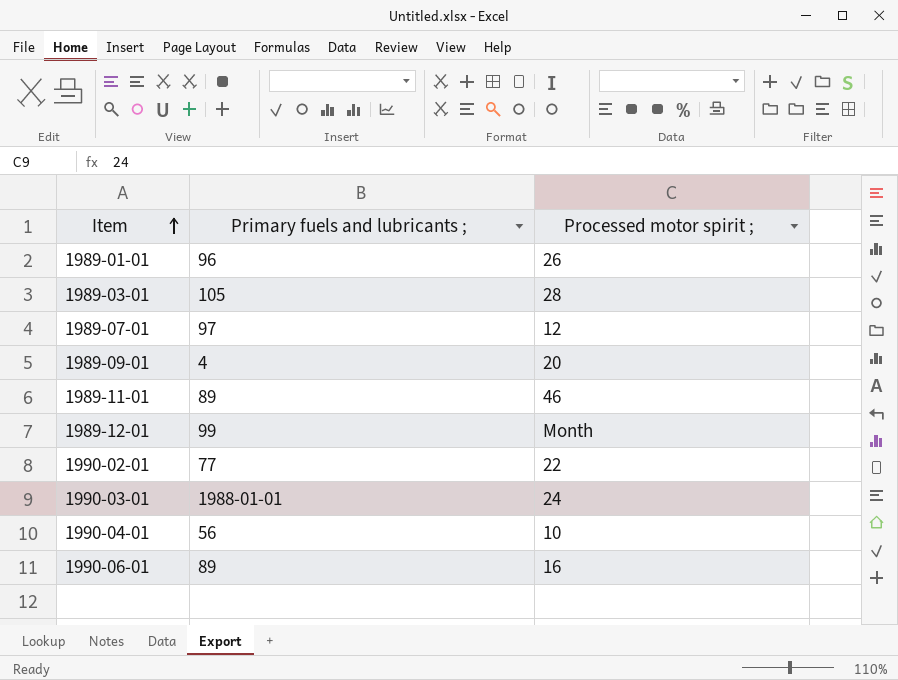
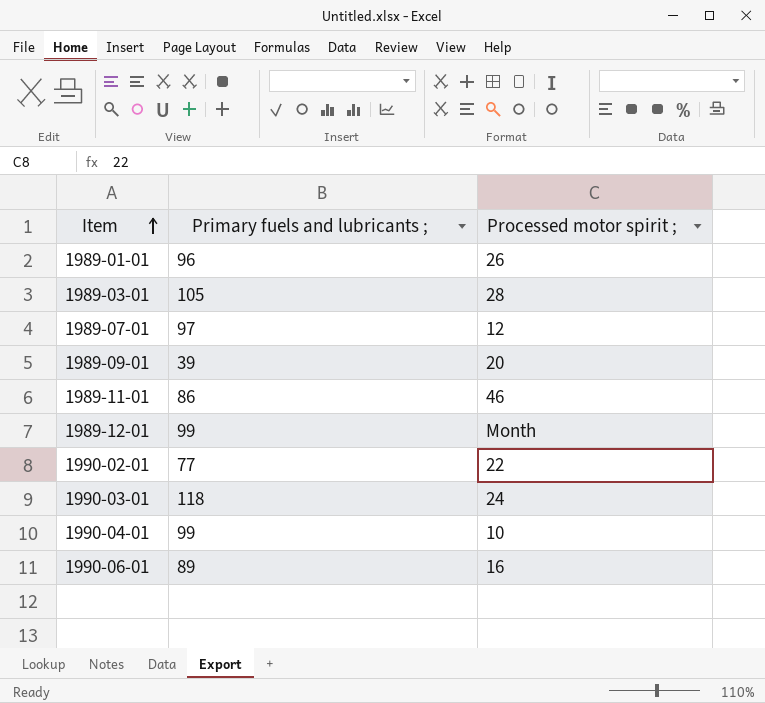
1989-09-01 | Primary fuels and lubricants ;: 4 -> 39
1989-11-01 | Primary fuels and lubricants ;: 89 -> 86
1990-03-01 | Primary fuels and lubricants ;: 1988-01-01 -> 118
1990-04-01 | Primary fuels and lubricants ;: 56 -> 99

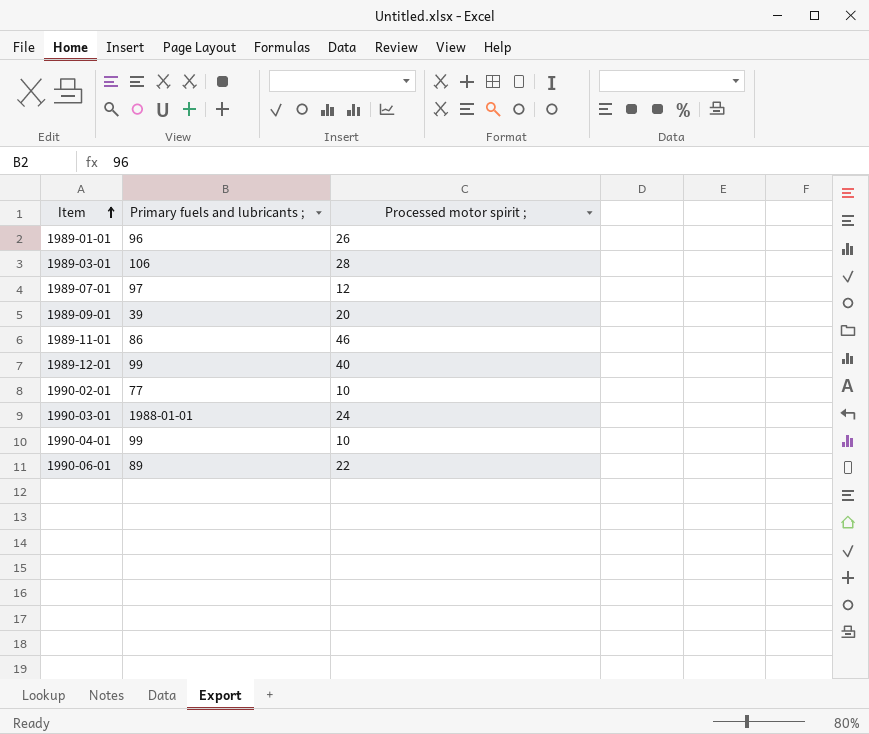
1989-03-01 | Primary fuels and lubricants ;: 105 -> 106
1989-12-01 | Processed motor spirit ;: Month -> 40
1990-02-01 | Processed motor spirit ;: 22 -> 10
1990-03-01 | Primary fuels and lubricants ;: 118 -> 1988-01-01
1990-06-01 | Processed motor spirit ;: 16 -> 22

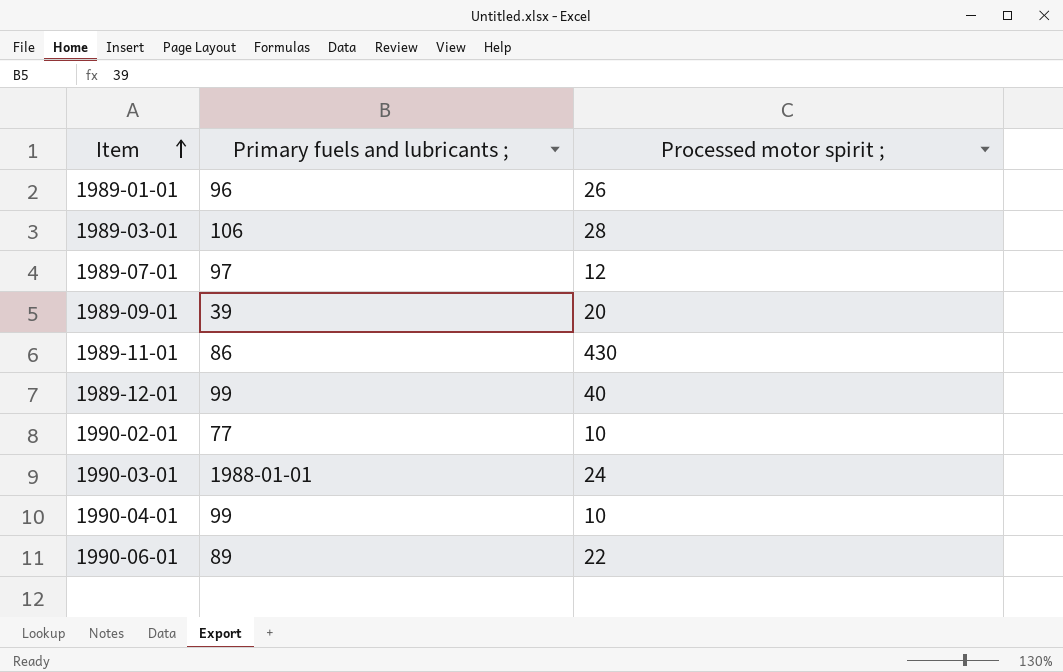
1989-11-01 | Processed motor spirit ;: 46 -> 430

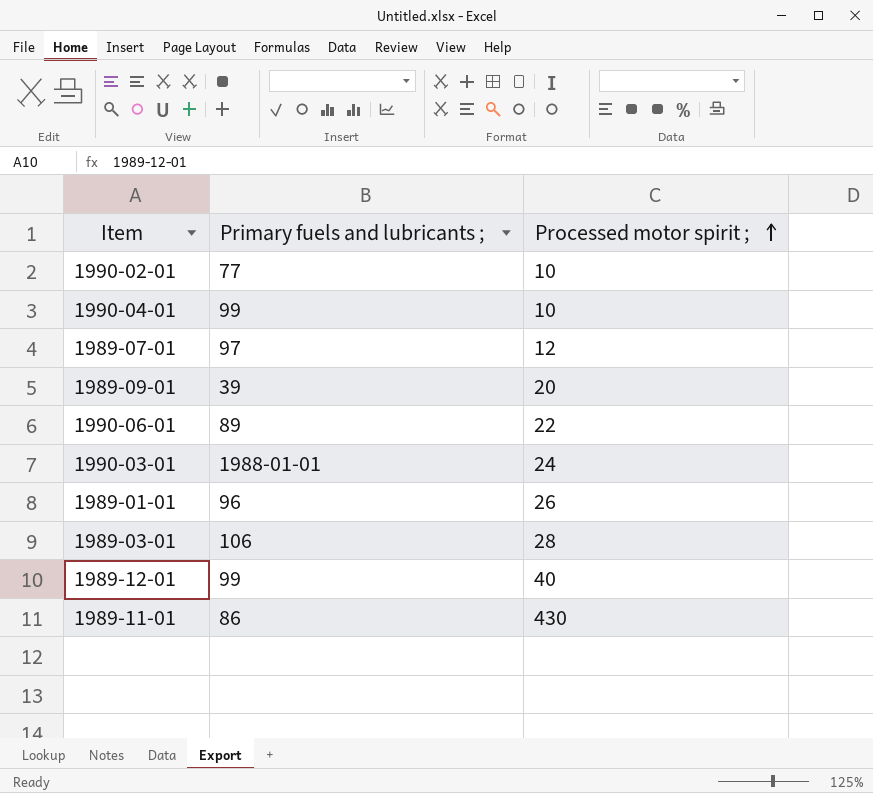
row order: Item ascending -> Processed motor spirit ; ascending

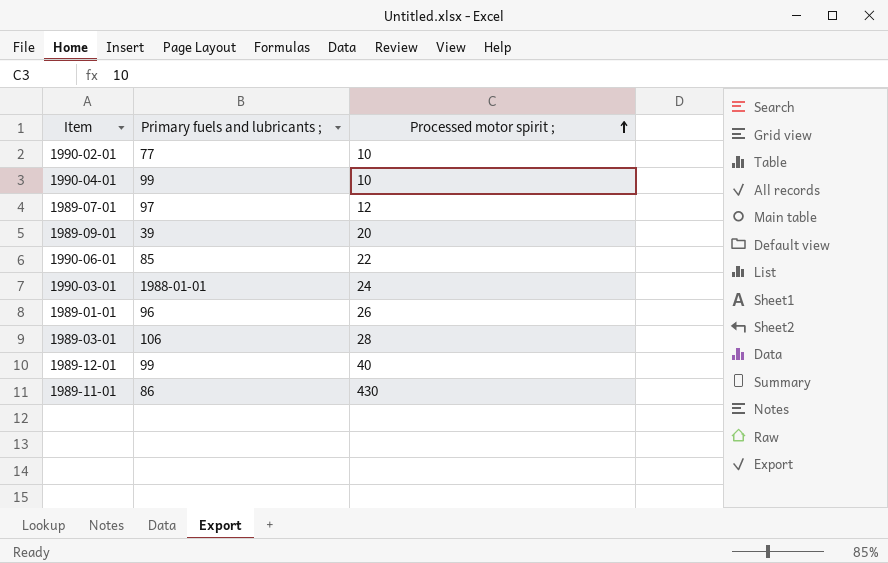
1990-06-01 | Primary fuels and lubricants ;: 89 -> 85

